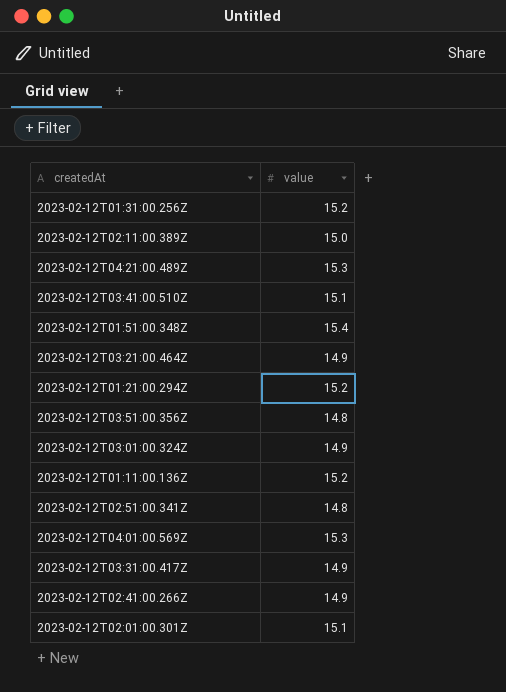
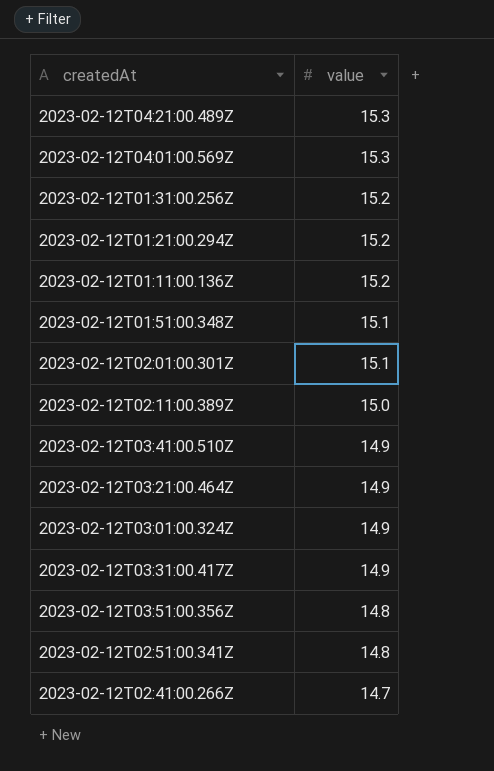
row order: none -> value descending
2023-02-12T01:51:00.348Z | value: 15.4 -> 15.1
2023-02-12T03:41:00.510Z | value: 15.1 -> 14.9
2023-02-12T02:41:00.266Z | value: 14.9 -> 14.7

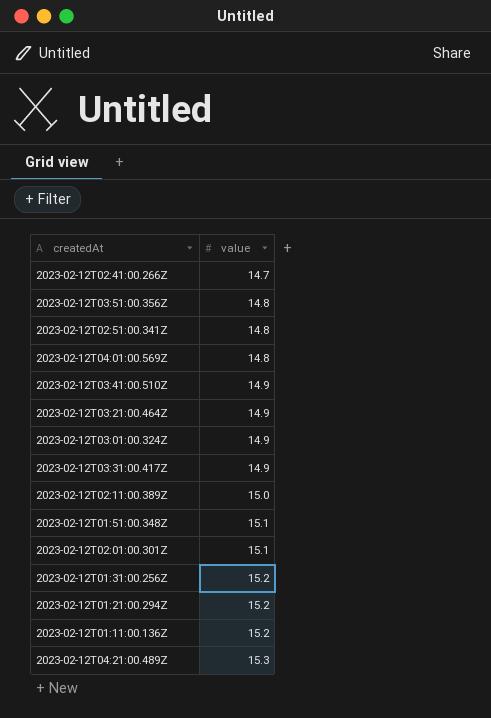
row order: value descending -> value ascending
2023-02-12T04:01:00.569Z | value: 15.3 -> 14.8

